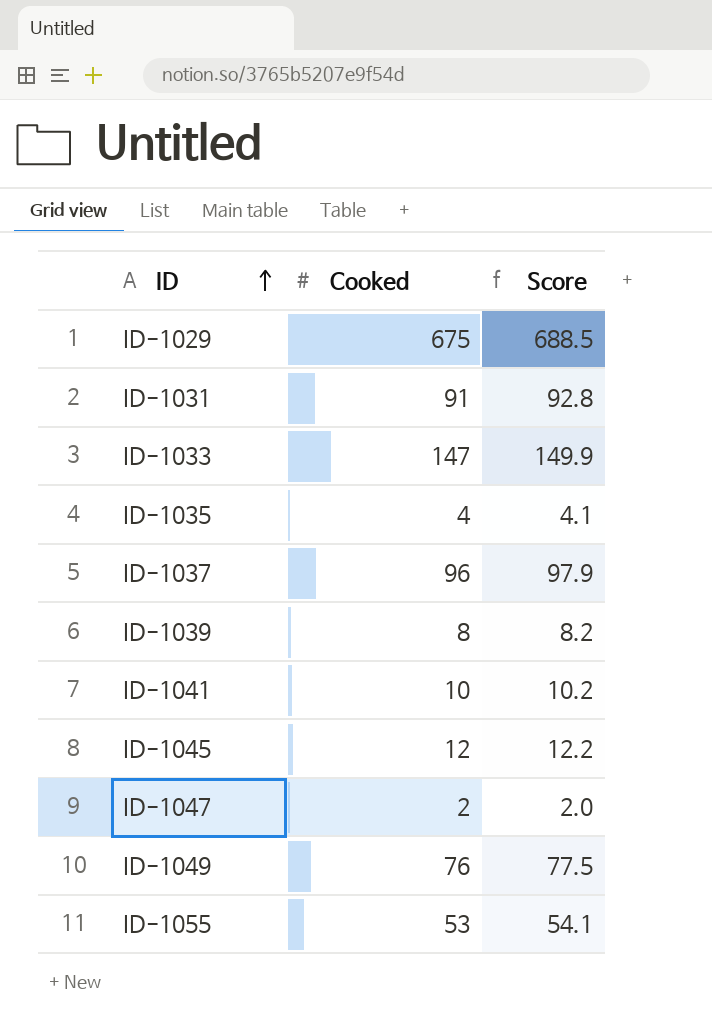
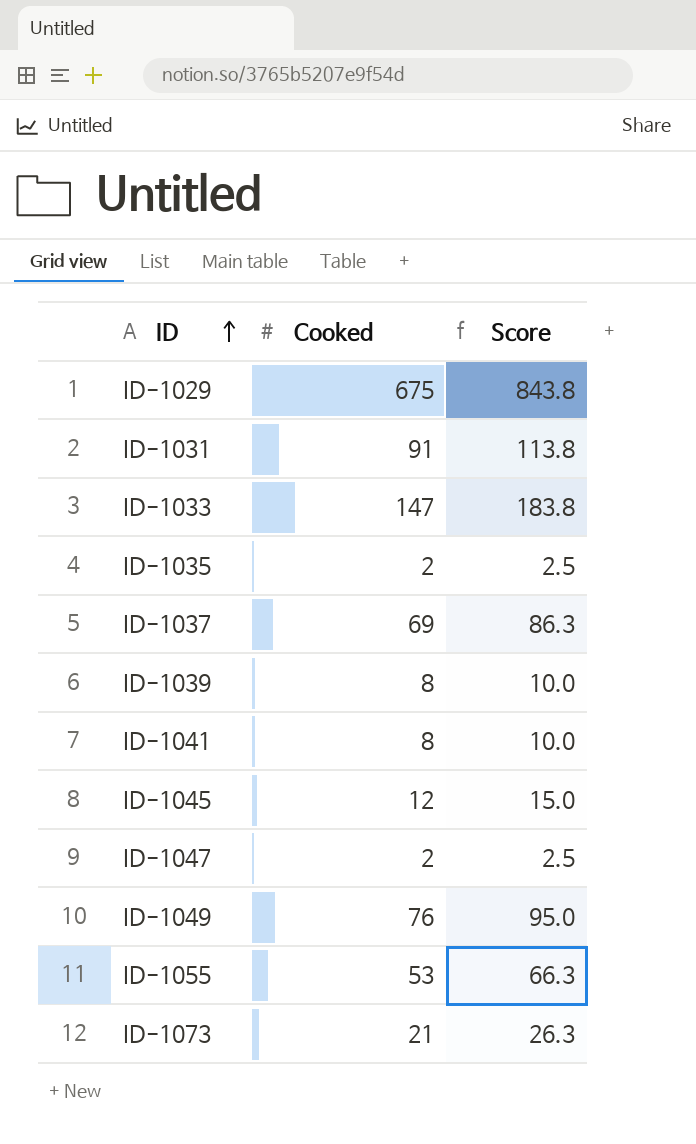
column Score | formula: [Cooked] * 1.02 -> [Cooked] * 1.25
ID-1035 | Cooked: 4 -> 2
ID-1037 | Cooked: 96 -> 69
ID-1041 | Cooked: 10 -> 8
row ID-1073: none -> 21 | 26.3

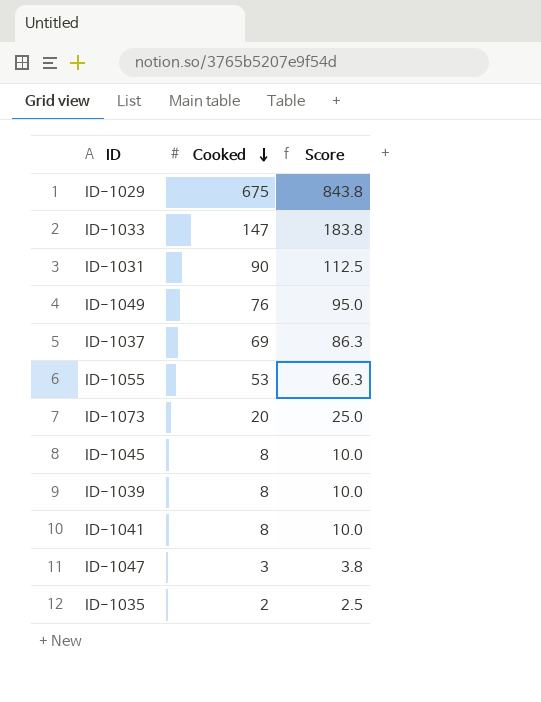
row order: ID ascending -> Cooked descending
ID-1031 | Cooked: 91 -> 90
ID-1031 | Score: 113.8 -> 112.5
ID-1073 | Cooked: 21 -> 20
ID-1073 | Score: 26.3 -> 25.0
ID-1045 | Cooked: 12 -> 8
ID-1045 | Score: 15.0 -> 10.0
ID-1047 | Cooked: 2 -> 3
ID-1047 | Score: 2.5 -> 3.8

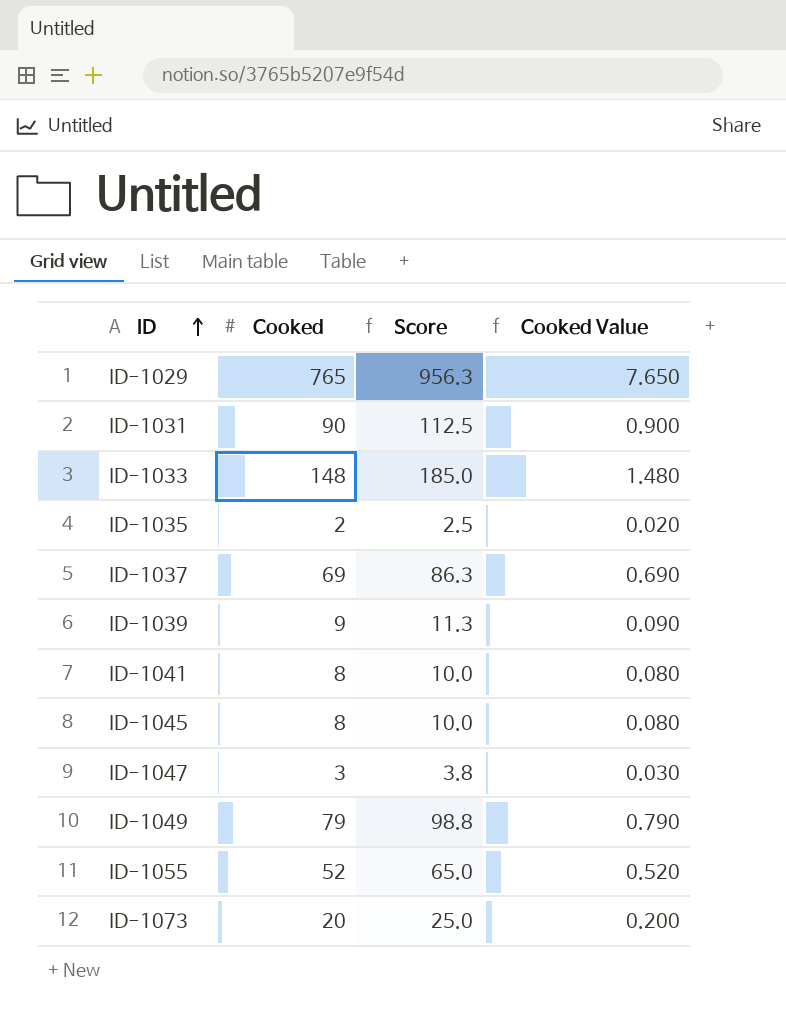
row order: Cooked descending -> ID ascending
column Cooked Value | formula: none -> [Cooked] * 0.01
ID-1029 | Cooked: 675 -> 765
ID-1029 | Score: 843.8 -> 956.3
ID-1033 | Cooked: 147 -> 148
ID-1033 | Score: 183.8 -> 185.0
ID-1039 | Cooked: 8 -> 9
ID-1039 | Score: 10.0 -> 11.3
ID-1049 | Cooked: 76 -> 79
ID-1049 | Score: 95.0 -> 98.8
ID-1055 | Cooked: 53 -> 52
ID-1055 | Score: 66.3 -> 65.0

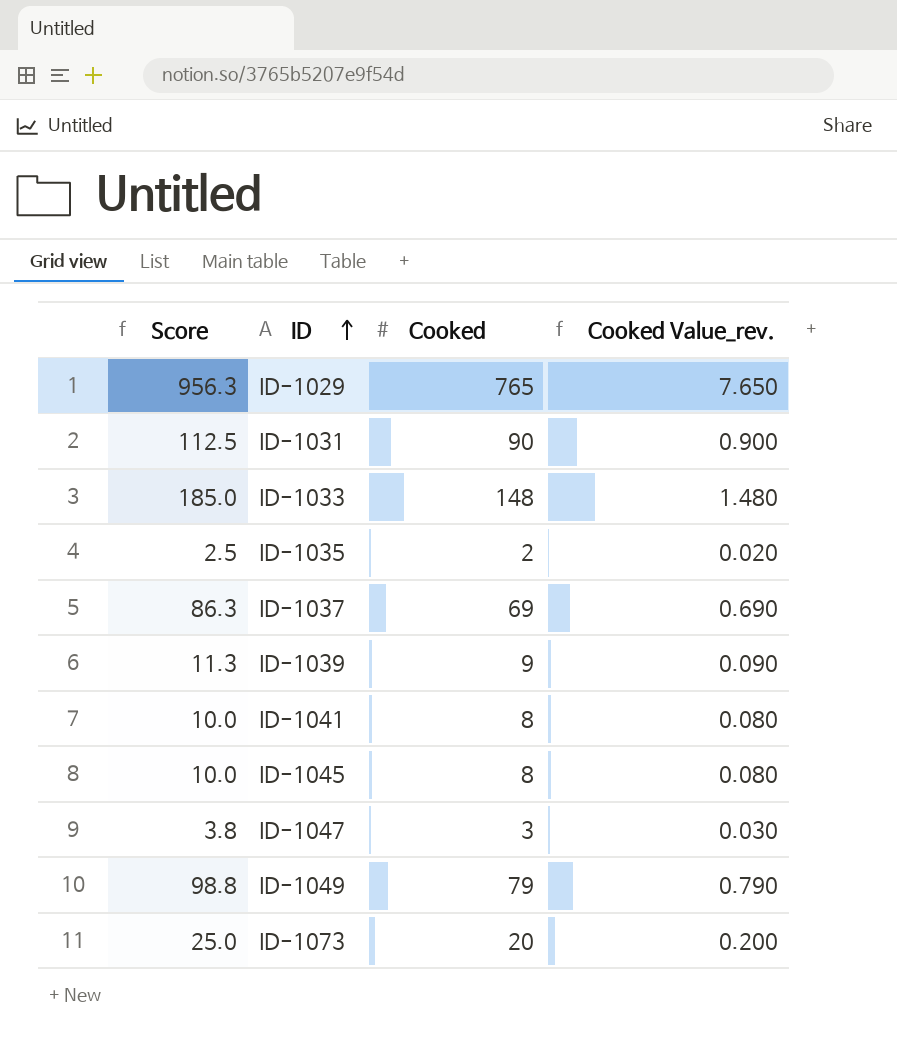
column Score | position: 3 -> 1
column name: Cooked Value -> Cooked Value_rev.
row ID-1055: 52 | 65.0 | 0.520 -> none

